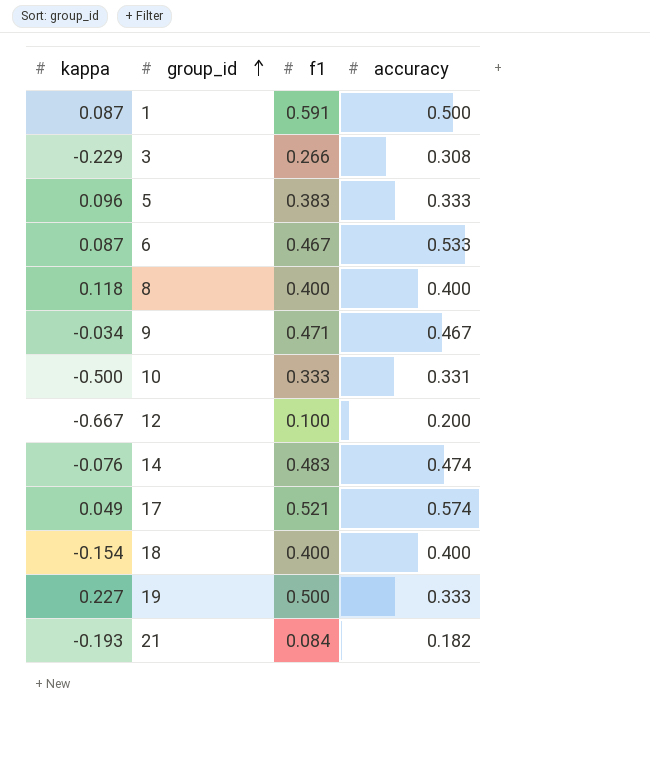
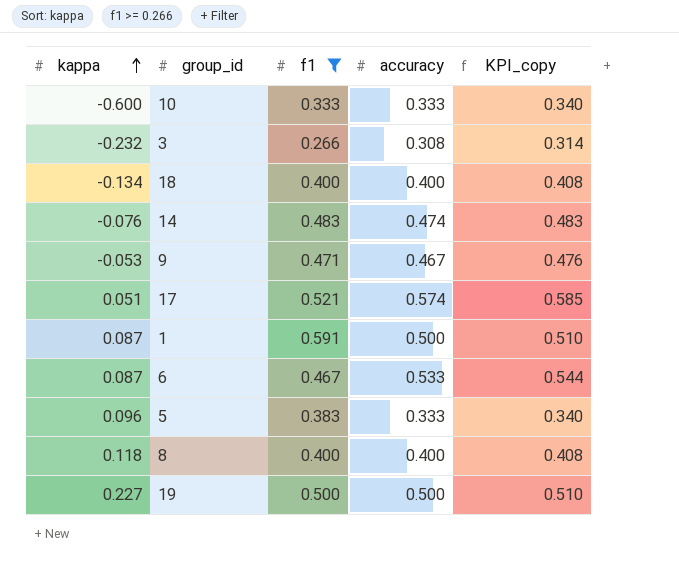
filter: none -> f1 >= 0.266
row order: group_id ascending -> kappa ascending
column KPI_copy | formula: none -> [accuracy] * 1.02
10 | kappa: -0.500 -> -0.600
10 | accuracy: 0.331 -> 0.333
3 | kappa: -0.229 -> -0.232
18 | kappa: -0.154 -> -0.134
9 | kappa: -0.034 -> -0.053
17 | kappa: 0.049 -> 0.051
19 | accuracy: 0.333 -> 0.500

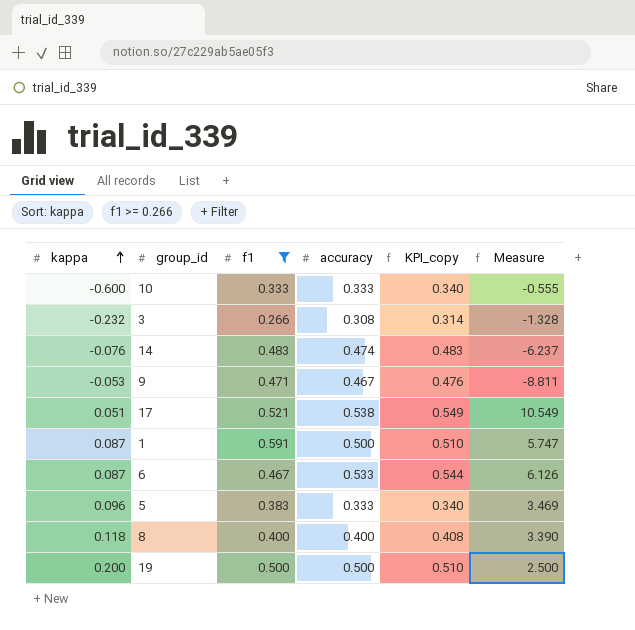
column Measure | formula: none -> [accuracy] / [kappa]
row 18: -0.134 | 0.400 | 0.400 | 0.408 -> none
17 | accuracy: 0.574 -> 0.538
17 | KPI_copy: 0.585 -> 0.549
19 | kappa: 0.227 -> 0.200

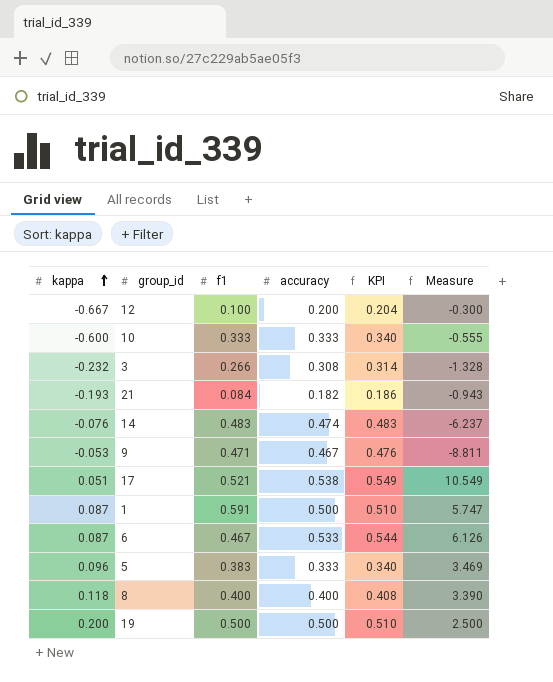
filter: f1 >= 0.266 -> none
column name: KPI_copy -> KPI

